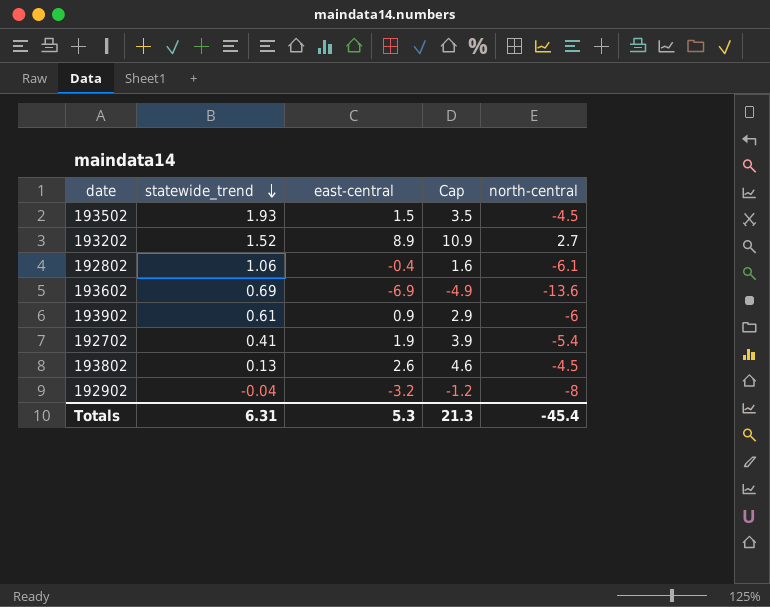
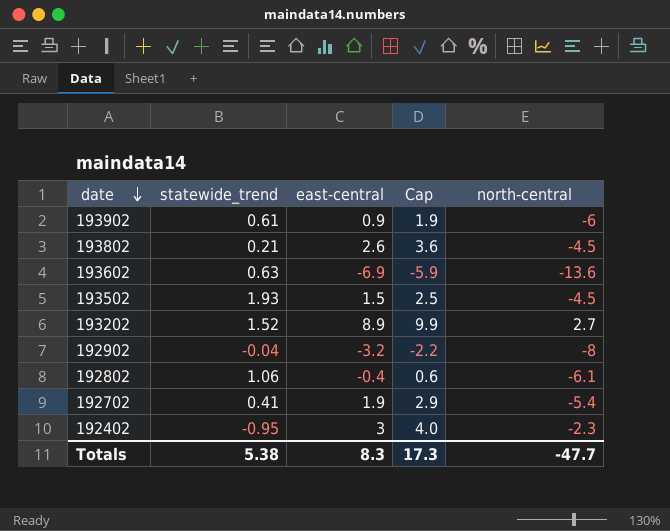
row order: statewide_trend descending -> date descending
column Cap | formula: [east-central] + 2 -> [east-central] + 1
193802 | statewide_trend: 0.13 -> 0.21
193602 | statewide_trend: 0.69 -> 0.63
row 192402: none -> -0.95 | 3 | 4.0 | -2.3
Totals | statewide_trend: 6.31 -> 5.38
Totals | east-central: 5.3 -> 8.3
Totals | Cap: 21.3 -> 17.3
Totals | north-central: -45.4 -> -47.7

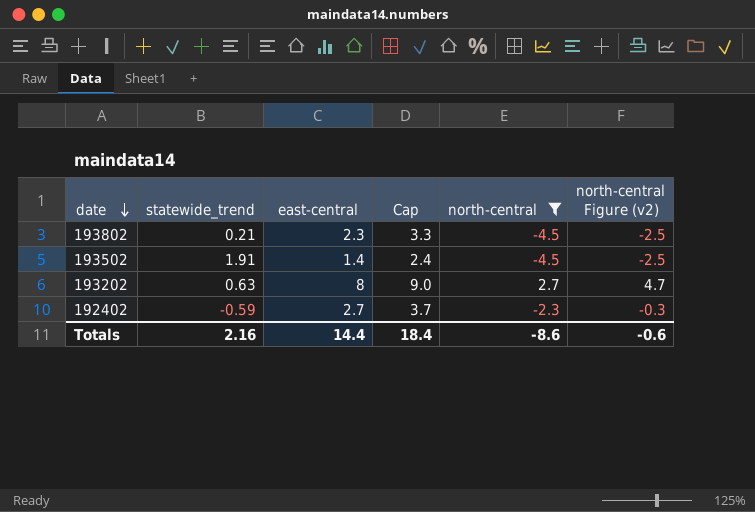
filter: none -> north-central >= -4.5
column north-central Figure (v2) | formula: none -> [north-central] + 2
193802 | east-central: 2.6 -> 2.3
193802 | Cap: 3.6 -> 3.3
193502 | statewide_trend: 1.93 -> 1.91
193502 | east-central: 1.5 -> 1.4
193502 | Cap: 2.5 -> 2.4
193202 | statewide_trend: 1.52 -> 0.63
193202 | east-central: 8.9 -> 8
193202 | Cap: 9.9 -> 9.0
192402 | statewide_trend: -0.95 -> -0.59
192402 | east-central: 3 -> 2.7
192402 | Cap: 4.0 -> 3.7
Totals | statewide_trend: 5.38 -> 2.16
Totals | east-central: 8.3 -> 14.4
Totals | Cap: 17.3 -> 18.4
Totals | north-central: -47.7 -> -8.6

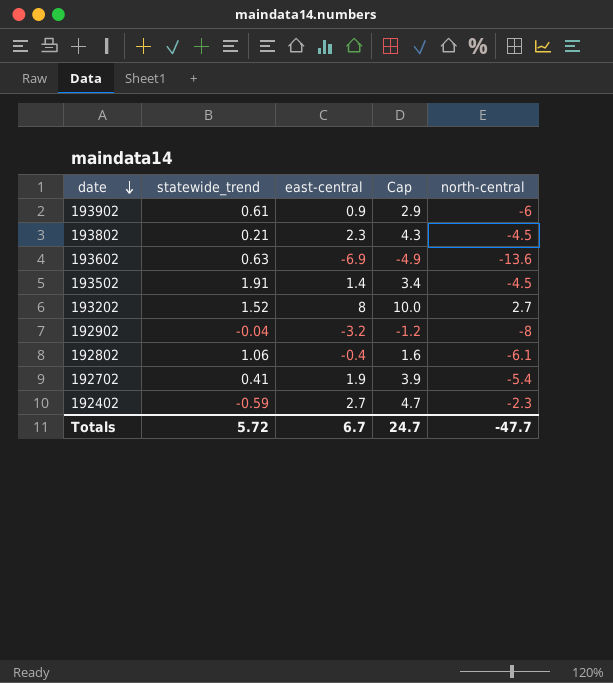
filter: north-central >= -4.5 -> none
column north-central Figure (v2) | formula: [north-central] + 2 -> none
column Cap | formula: [east-central] + 1 -> [east-central] + 2
193202 | statewide_trend: 0.63 -> 1.52
Totals | statewide_trend: 2.16 -> 5.72
Totals | east-central: 14.4 -> 6.7
Totals | Cap: 18.4 -> 24.7
Totals | north-central: -8.6 -> -47.7

